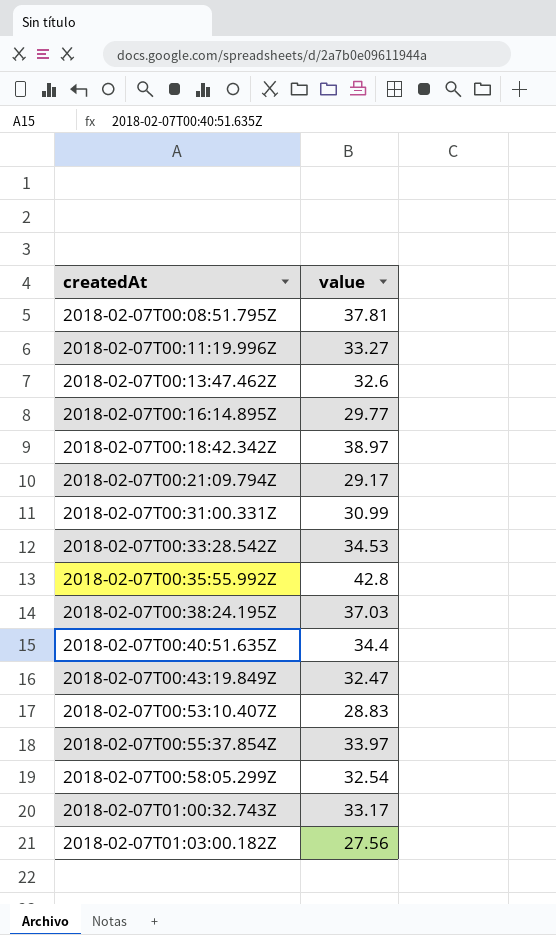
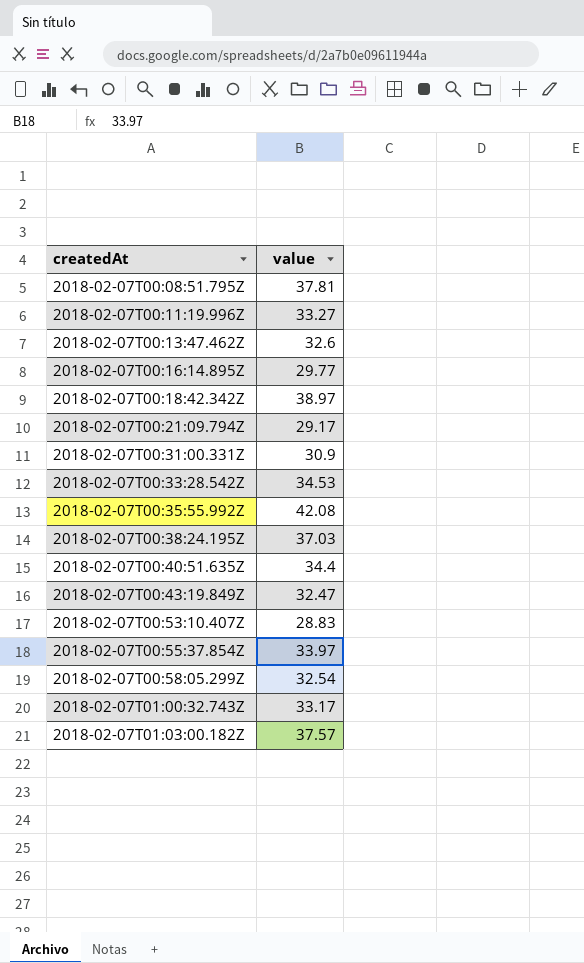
2018-02-07T00:31:00.331Z | value: 30.99 -> 30.9
2018-02-07T00:35:55.992Z | value: 42.8 -> 42.08
2018-02-07T01:03:00.182Z | value: 27.56 -> 37.57

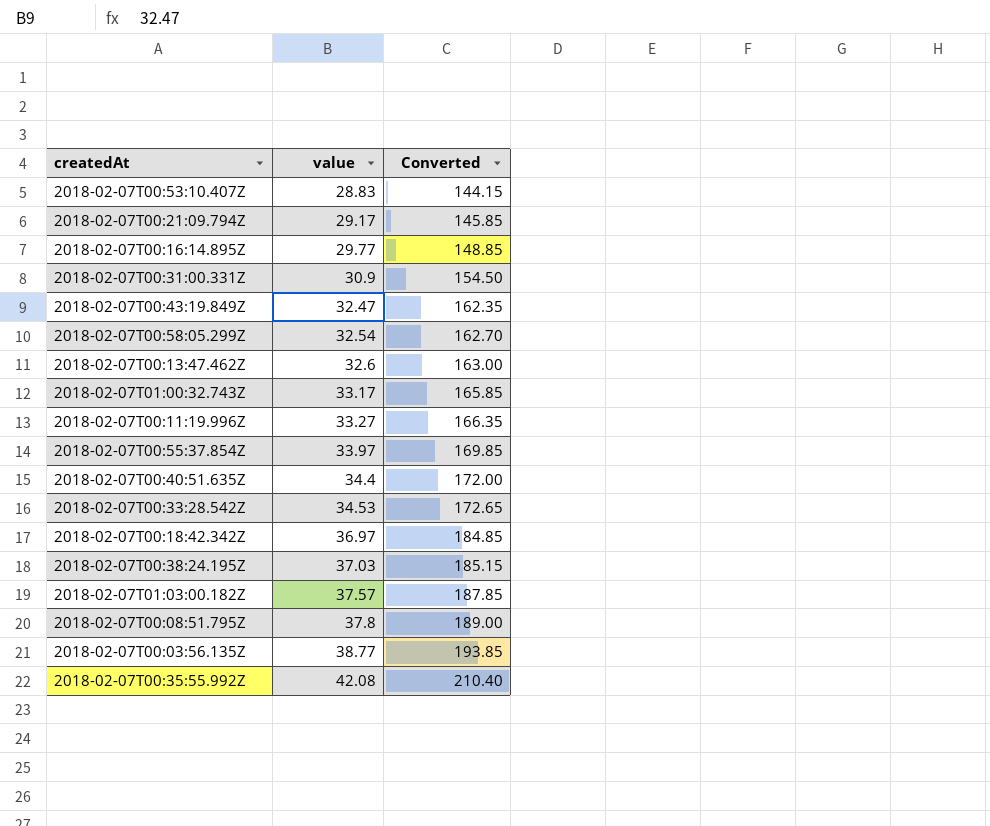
row order: createdAt ascending -> value ascending
column Converted | formula: none -> [value] * 5
2018-02-07T00:18:42.342Z | value: 38.97 -> 36.97
2018-02-07T00:08:51.795Z | value: 37.81 -> 37.8
row 2018-02-07T00:03:56.135Z: none -> 38.77 | 193.85

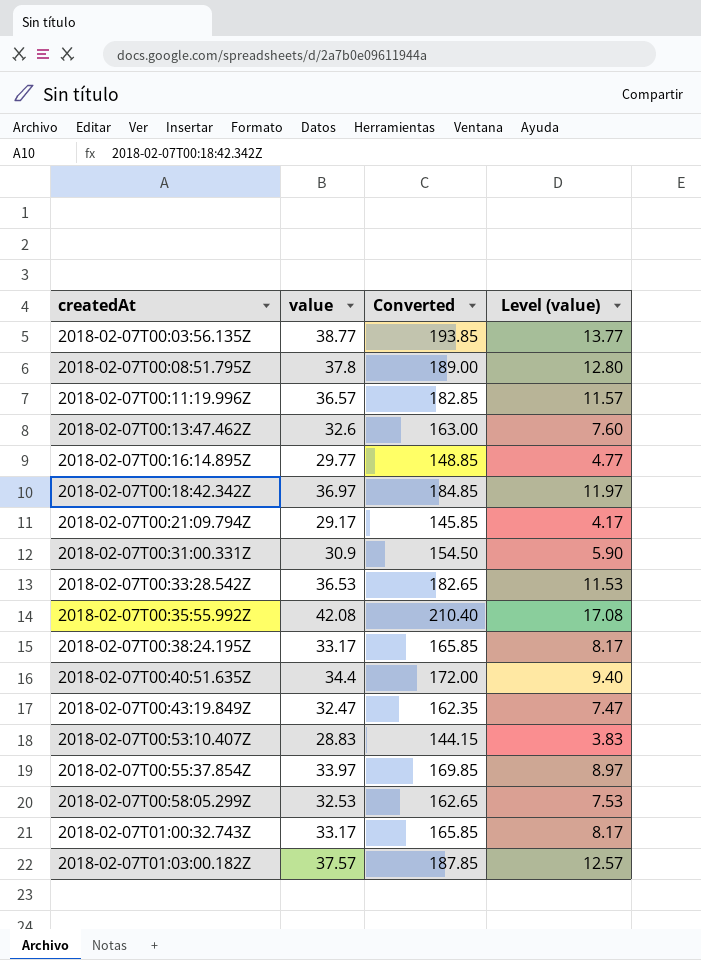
row order: value ascending -> createdAt ascending
column Level (value) | formula: none -> [value] - 25
2018-02-07T00:11:19.996Z | value: 33.27 -> 36.57
2018-02-07T00:11:19.996Z | Converted: 166.35 -> 182.85
2018-02-07T00:33:28.542Z | value: 34.53 -> 36.53
2018-02-07T00:33:28.542Z | Converted: 172.65 -> 182.65
2018-02-07T00:38:24.195Z | value: 37.03 -> 33.17
2018-02-07T00:38:24.195Z | Converted: 185.15 -> 165.85
2018-02-07T00:58:05.299Z | value: 32.54 -> 32.53
2018-02-07T00:58:05.299Z | Converted: 162.70 -> 162.65

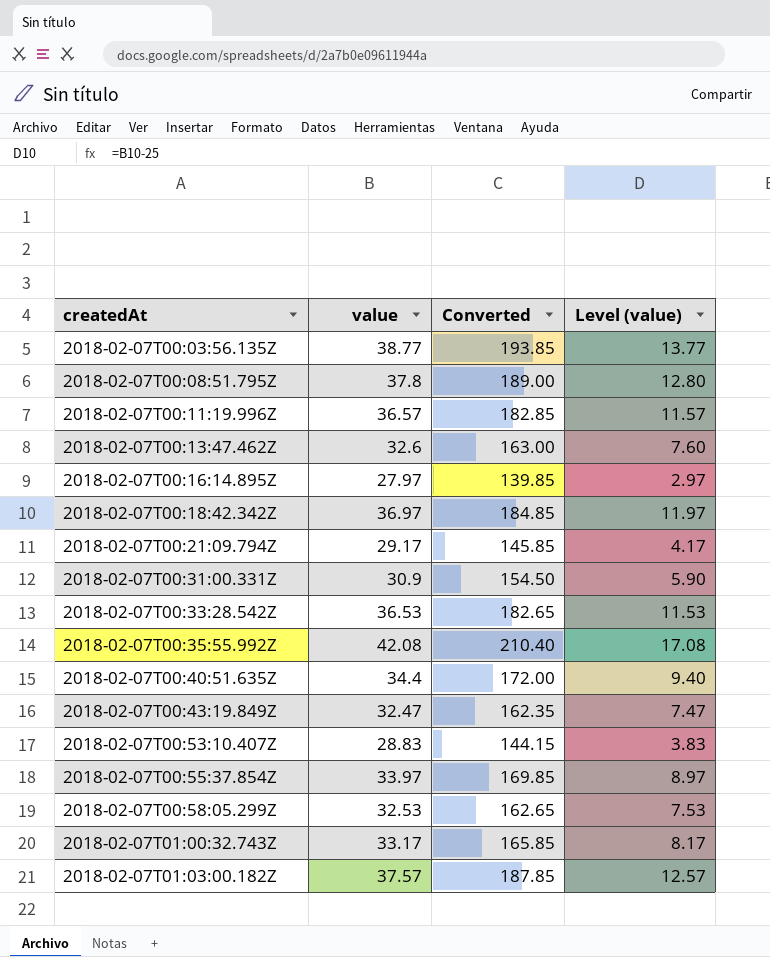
row 2018-02-07T00:38:24.195Z: 33.17 | 165.85 | 8.17 -> none
2018-02-07T00:16:14.895Z | value: 29.77 -> 27.97
2018-02-07T00:16:14.895Z | Converted: 148.85 -> 139.85
2018-02-07T00:16:14.895Z | Level (value): 4.77 -> 2.97

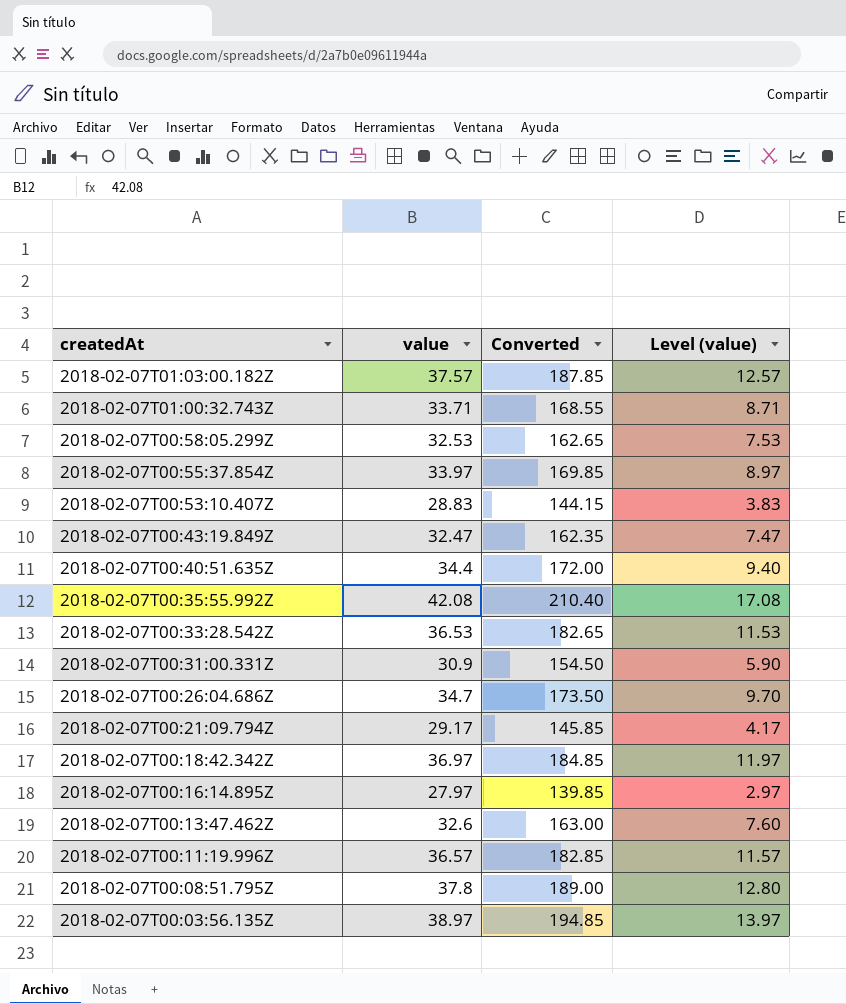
row order: createdAt ascending -> createdAt descending
2018-02-07T01:00:32.743Z | value: 33.17 -> 33.71
2018-02-07T01:00:32.743Z | Converted: 165.85 -> 168.55
2018-02-07T01:00:32.743Z | Level (value): 8.17 -> 8.71
row 2018-02-07T00:26:04.686Z: none -> 34.7 | 173.50 | 9.70
2018-02-07T00:03:56.135Z | value: 38.77 -> 38.97
2018-02-07T00:03:56.135Z | Converted: 193.85 -> 194.85
2018-02-07T00:03:56.135Z | Level (value): 13.77 -> 13.97

